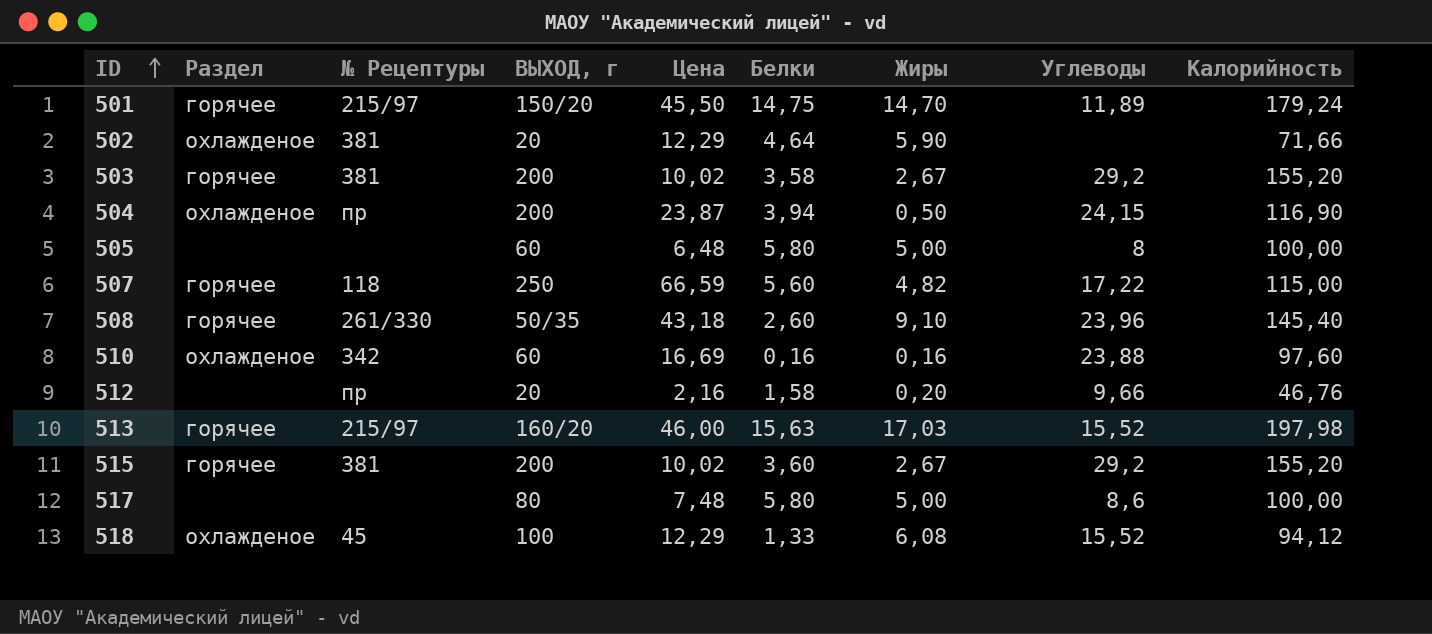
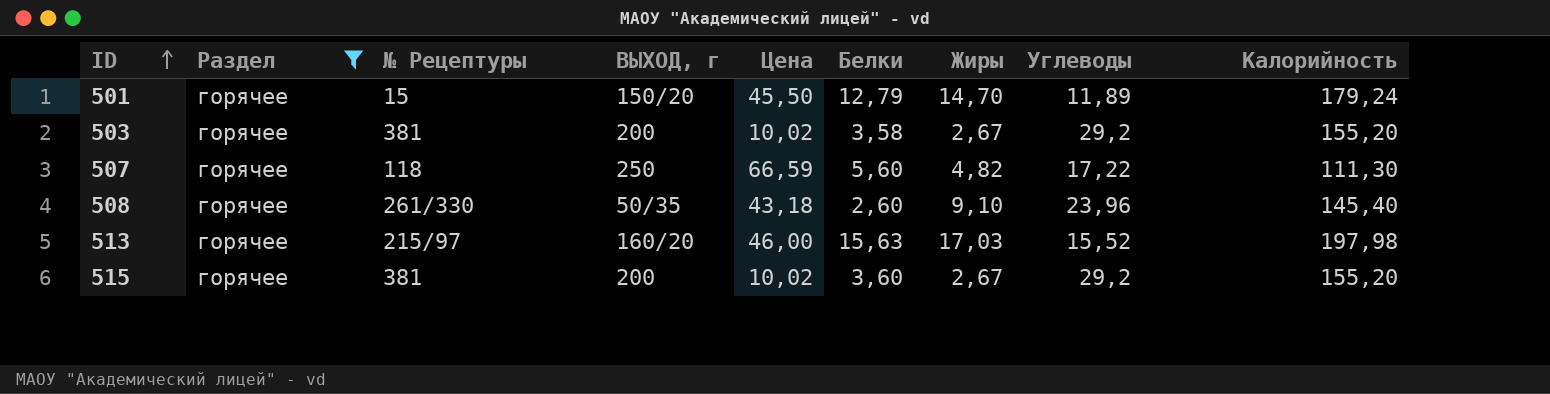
filter: none -> Раздел = горячее
501 | № Рецептуры: 215/97 -> 15
501 | Белки: 14,75 -> 12,79
507 | Калорийность: 115,00 -> 111,30

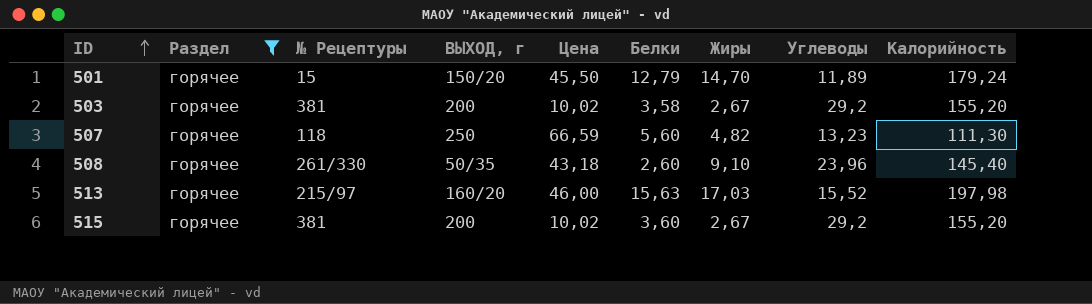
507 | Углеводы: 17,22 -> 13,23

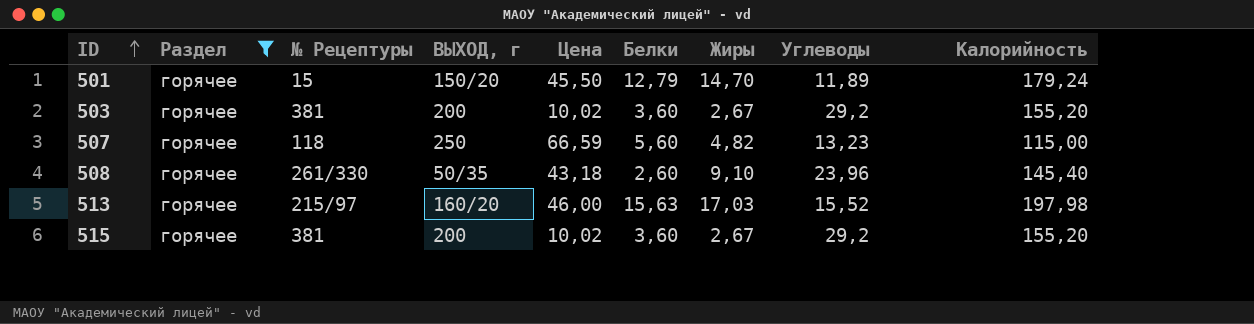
503 | Белки: 3,58 -> 3,60
507 | Калорийность: 111,30 -> 115,00

